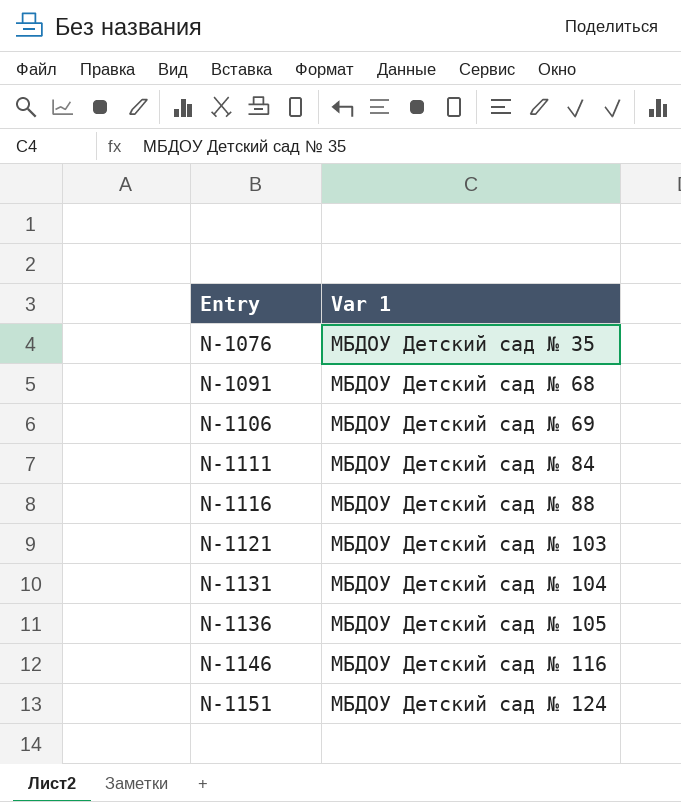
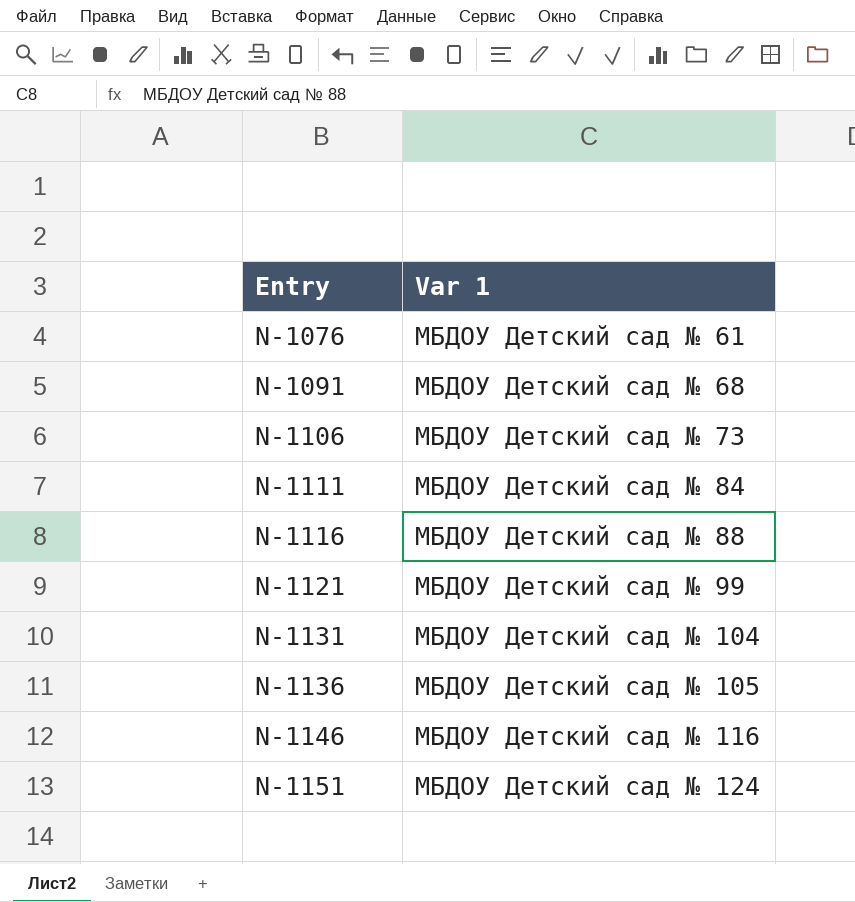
N-1076 | Var 1: МБДОУ Детский сад № 35 -> МБДОУ Детский сад № 61
N-1106 | Var 1: МБДОУ Детский сад № 69 -> МБДОУ Детский сад № 73
N-1121 | Var 1: МБДОУ Детский сад № 103 -> МБДОУ Детский сад № 99

